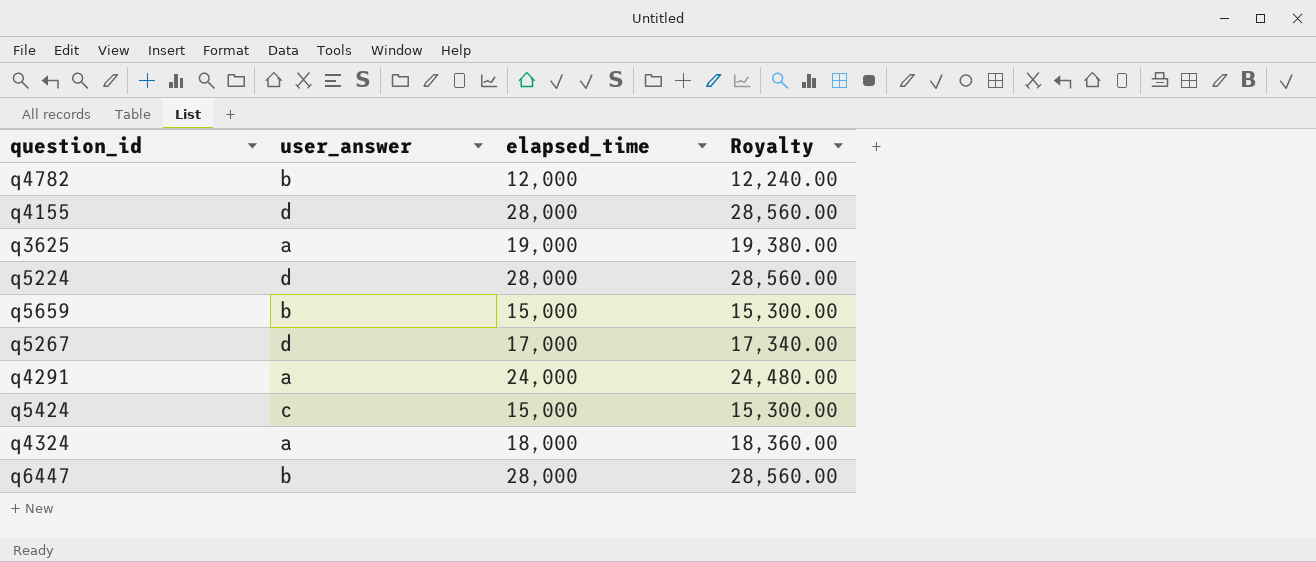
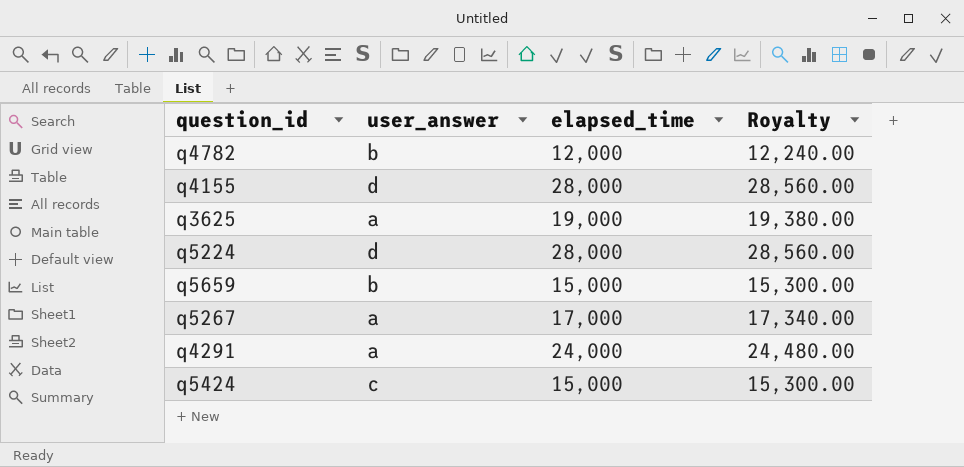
row q4324: a | 18,000 | 18,360.00 -> none
row q6447: b | 28,000 | 28,560.00 -> none
q5267 | user_answer: d -> a

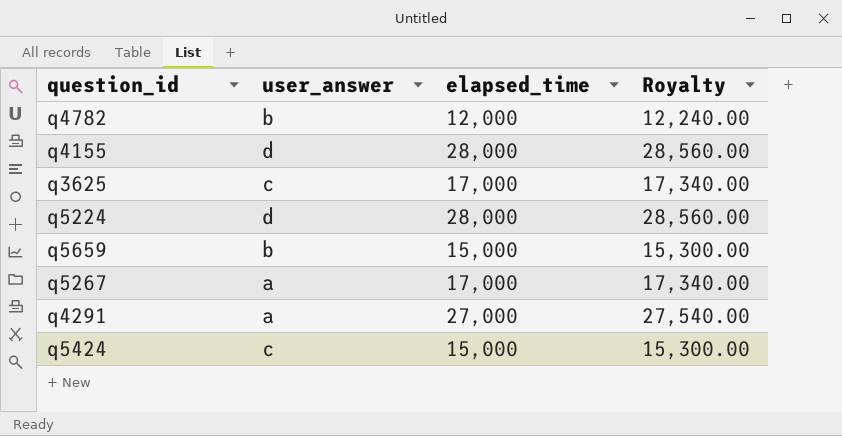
q3625 | user_answer: a -> c
q3625 | elapsed_time: 19,000 -> 17,000
q3625 | Royalty: 19,380.00 -> 17,340.00
q4291 | elapsed_time: 24,000 -> 27,000
q4291 | Royalty: 24,480.00 -> 27,540.00

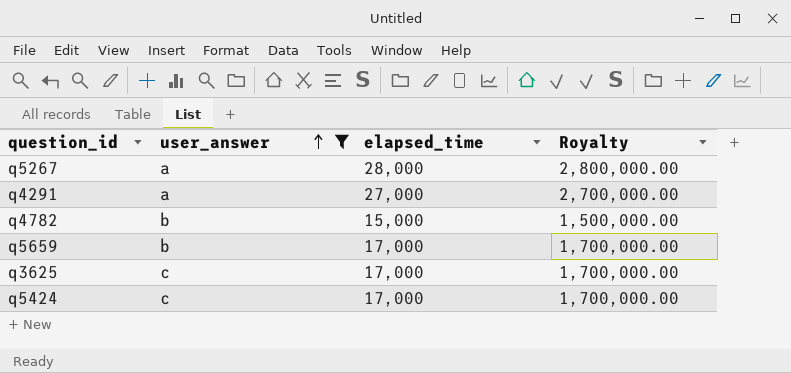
filter: none -> user_answer != d
row order: none -> user_answer ascending
column Royalty | formula: [elapsed_time] * 1.02 -> [elapsed_time] * 100
q5267 | elapsed_time: 17,000 -> 28,000
q4782 | elapsed_time: 12,000 -> 15,000
q5659 | elapsed_time: 15,000 -> 17,000
q5424 | elapsed_time: 15,000 -> 17,000

